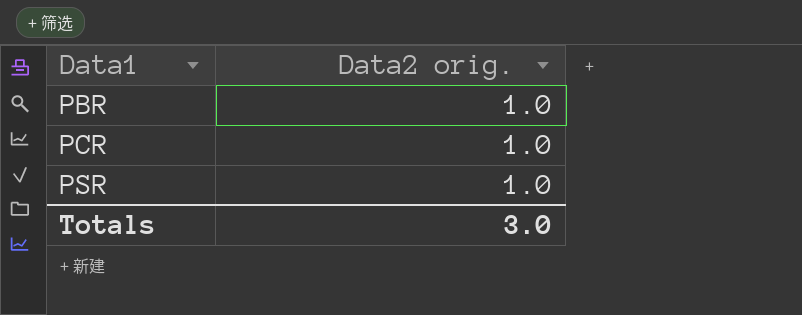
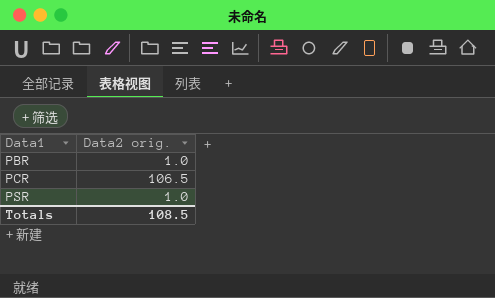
PCR | Data2 orig.: 1.0 -> 106.5
Totals | Data2 orig.: 3.0 -> 108.5

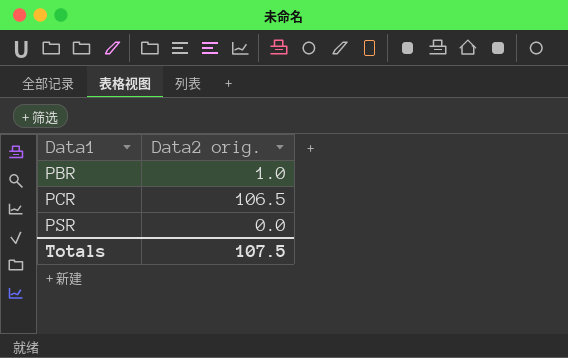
PSR | Data2 orig.: 1.0 -> 0.0
Totals | Data2 orig.: 108.5 -> 107.5

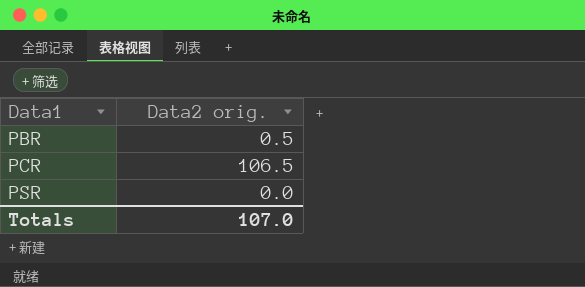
PBR | Data2 orig.: 1.0 -> 0.5
Totals | Data2 orig.: 107.5 -> 107.0

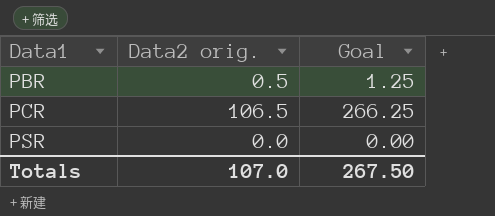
column Goal | formula: none -> [Data2 orig.] * 2.5

